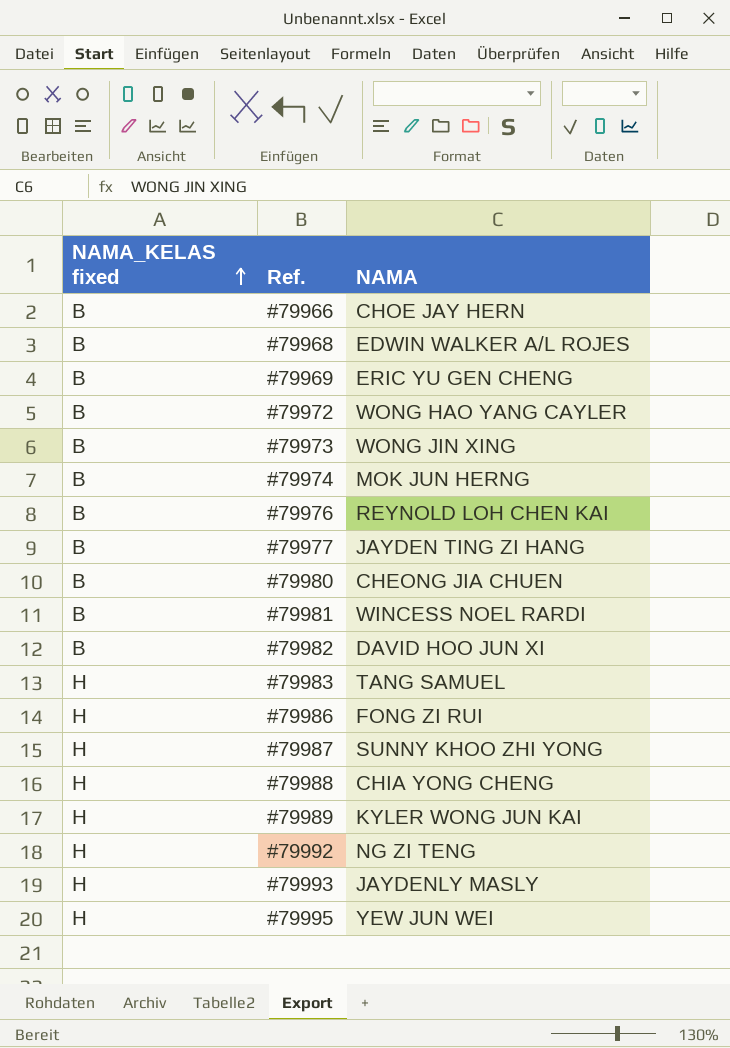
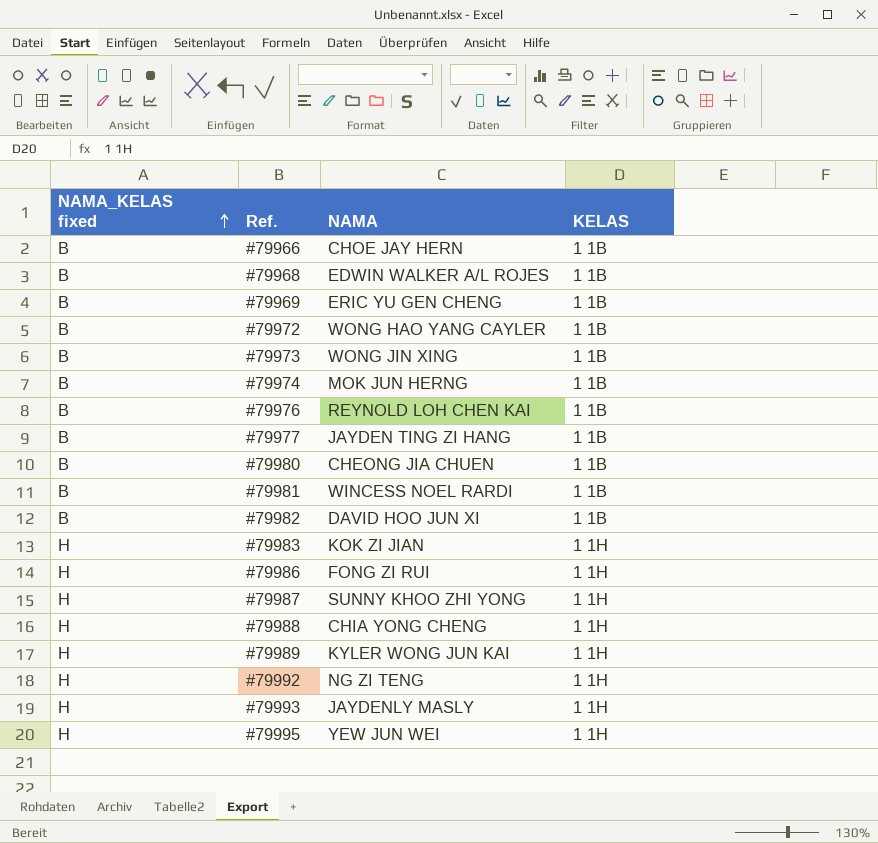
column KELAS | position: none -> 4
#79983 | NAMA: TANG SAMUEL -> KOK ZI JIAN

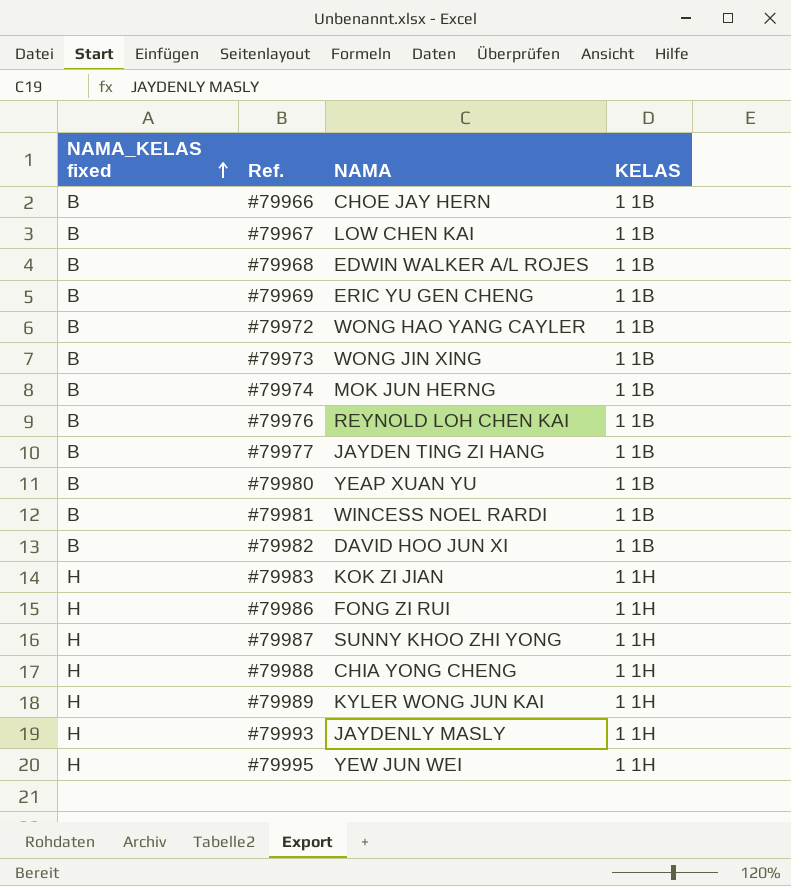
row #79992: H | NG ZI TENG | 1 1H -> none
row #79967: none -> B | LOW CHEN KAI | 1 1B
#79980 | NAMA: CHEONG JIA CHUEN -> YEAP XUAN YU

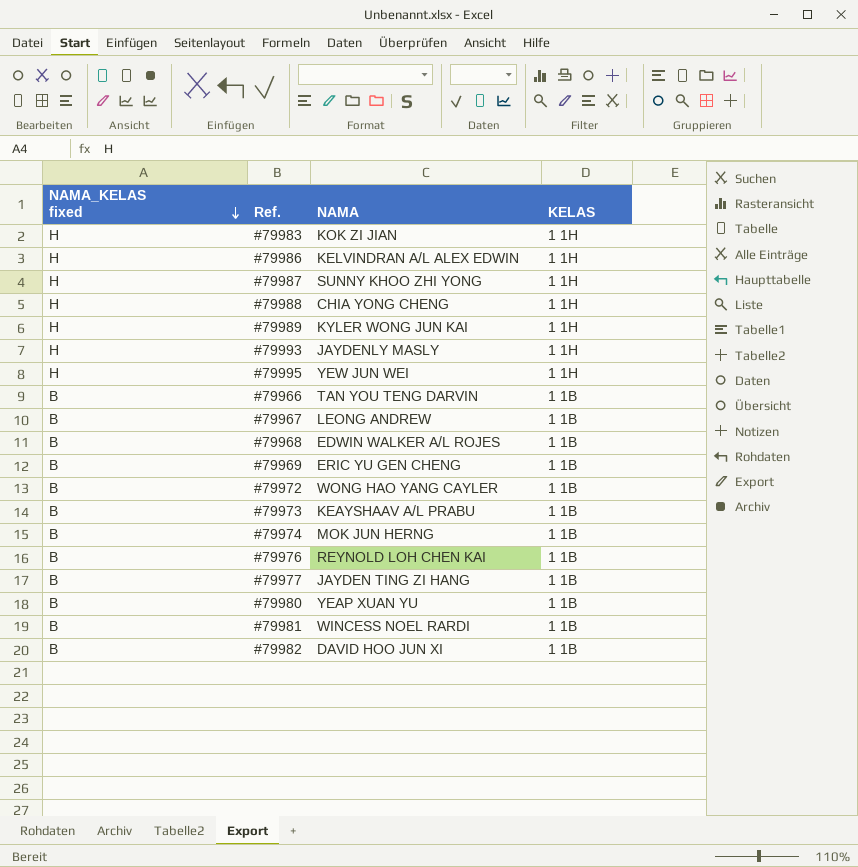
row order: NAMA_KELAS fixed ascending -> NAMA_KELAS fixed descending
#79986 | NAMA: FONG ZI RUI -> KELVINDRAN A/L ALEX EDWIN
#79966 | NAMA: CHOE JAY HERN -> TAN YOU TENG DARVIN
#79967 | NAMA: LOW CHEN KAI -> LEONG ANDREW
#79973 | NAMA: WONG JIN XING -> KEAYSHAAV A/L PRABU

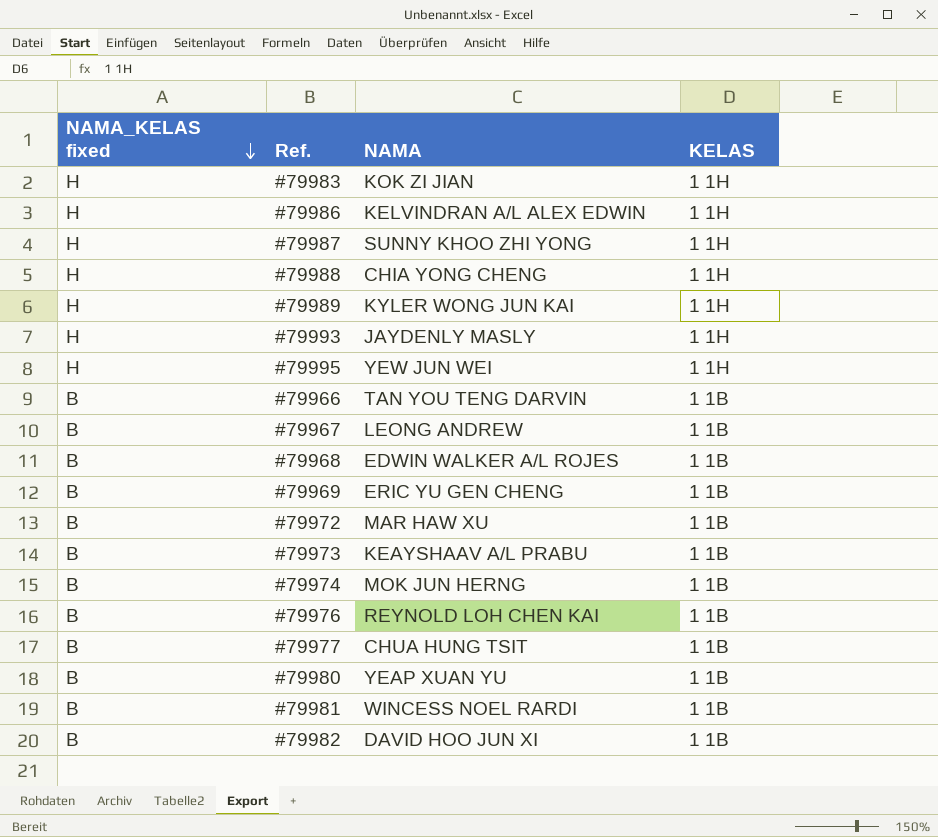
#79972 | NAMA: WONG HAO YANG CAYLER -> MAR HAW XU
#79977 | NAMA: JAYDEN TING ZI HANG -> CHUA HUNG TSIT

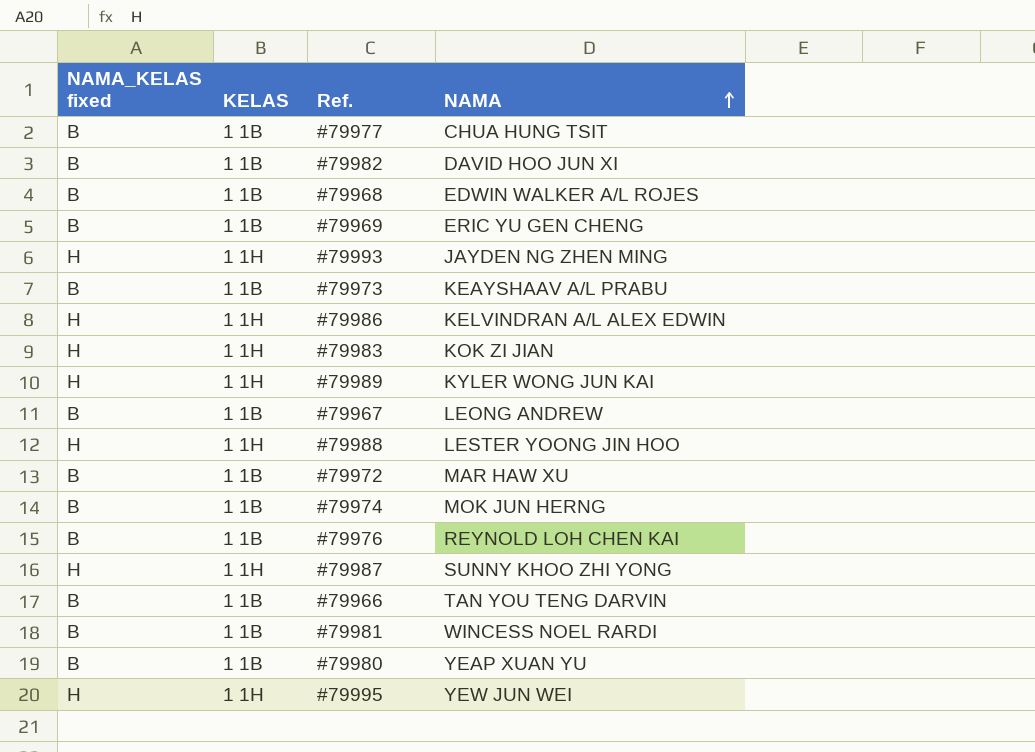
row order: NAMA_KELAS fixed descending -> NAMA ascending
column KELAS | position: 4 -> 2
#79993 | NAMA: JAYDENLY MASLY -> JAYDEN NG ZHEN MING
#79988 | NAMA: CHIA YONG CHENG -> LESTER YOONG JIN HOO

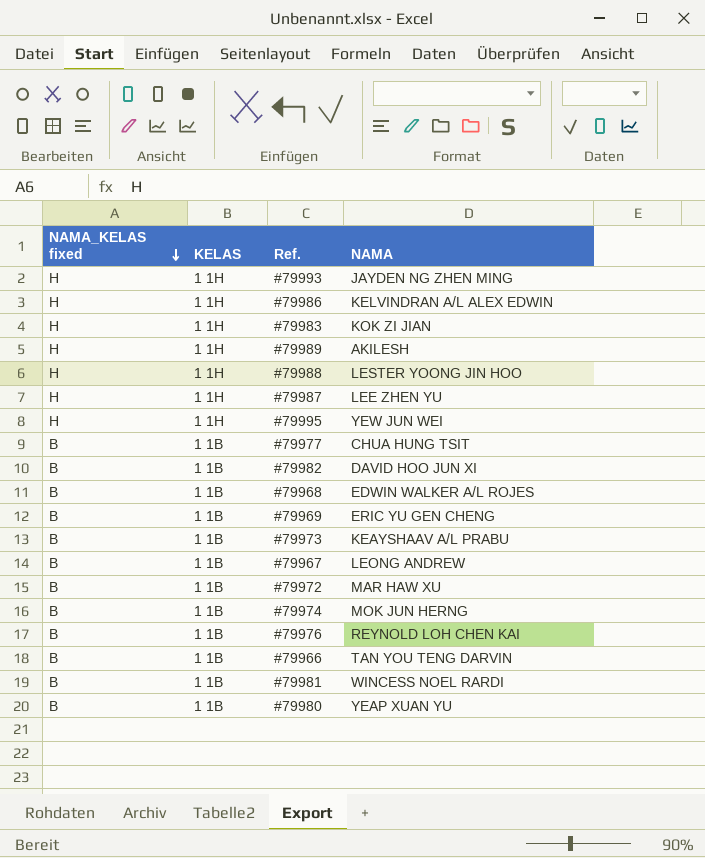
row order: NAMA ascending -> NAMA_KELAS fixed descending
#79989 | NAMA: KYLER WONG JUN KAI -> AKILESH
#79987 | NAMA: SUNNY KHOO ZHI YONG -> LEE ZHEN YU

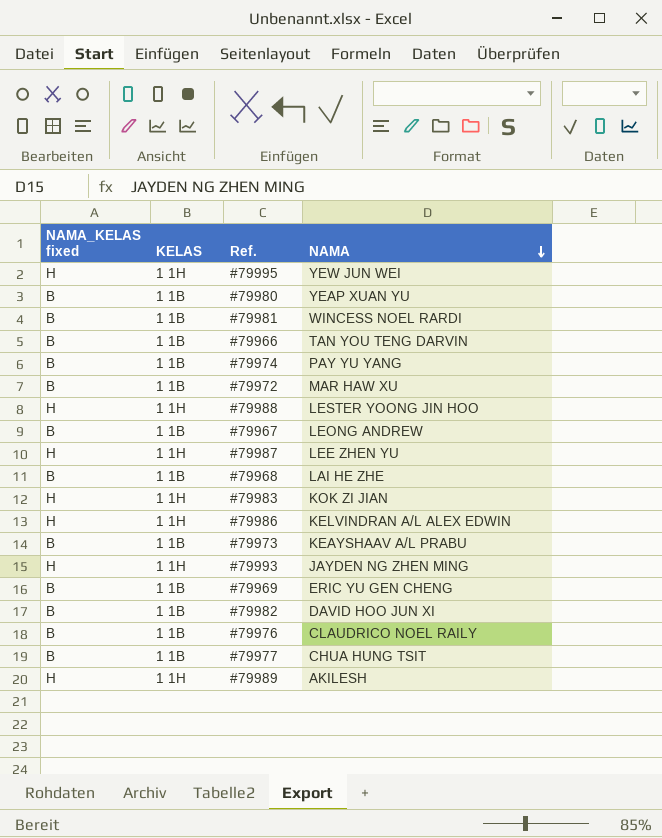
row order: NAMA_KELAS fixed descending -> NAMA descending
#79974 | NAMA: MOK JUN HERNG -> PAY YU YANG
#79968 | NAMA: EDWIN WALKER A/L ROJES -> LAI HE ZHE
#79976 | NAMA: REYNOLD LOH CHEN KAI -> CLAUDRICO NOEL RAILY

